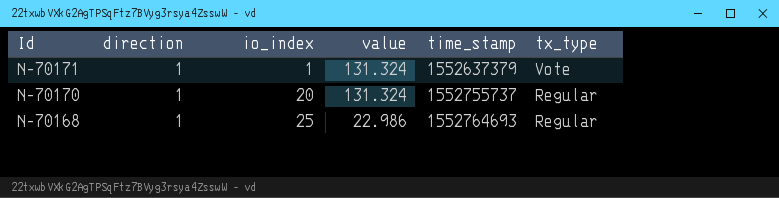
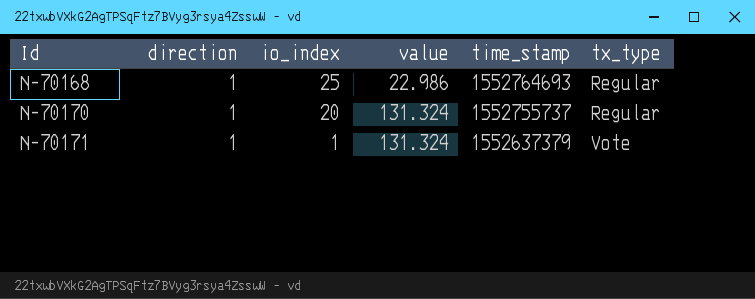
row order: Id descending -> Id ascending

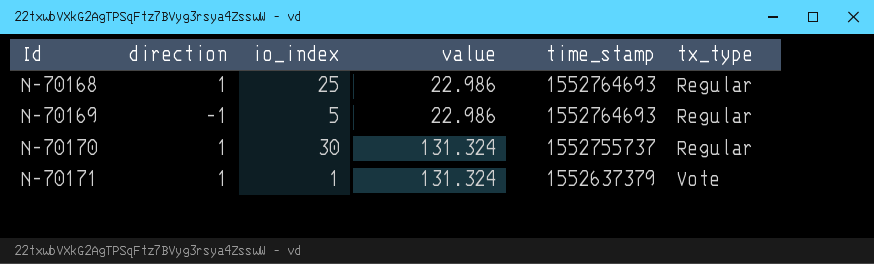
row N-70169: none -> -1 | 5 | 22.986 | 1552764693 | Regular
N-70170 | io_index: 20 -> 30

